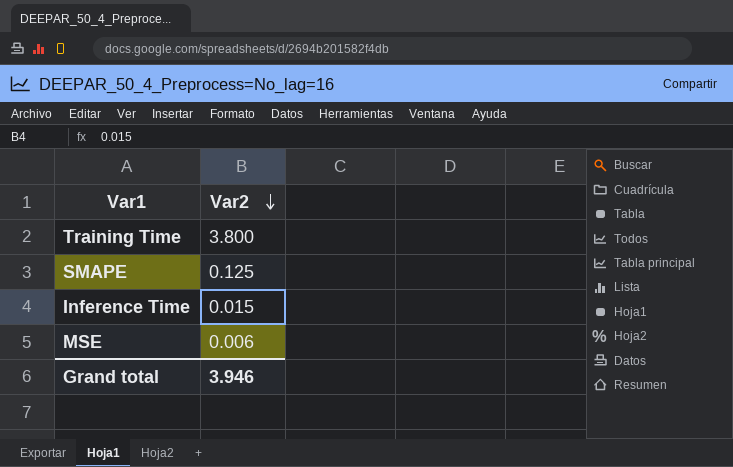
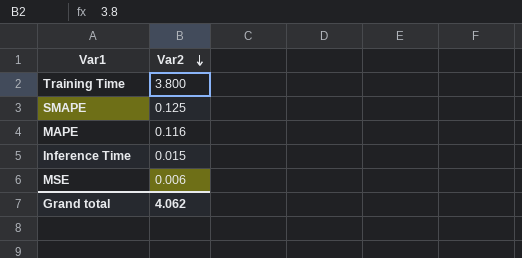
row MAPE: none -> 0.116
Grand total | Var2: 3.946 -> 4.062

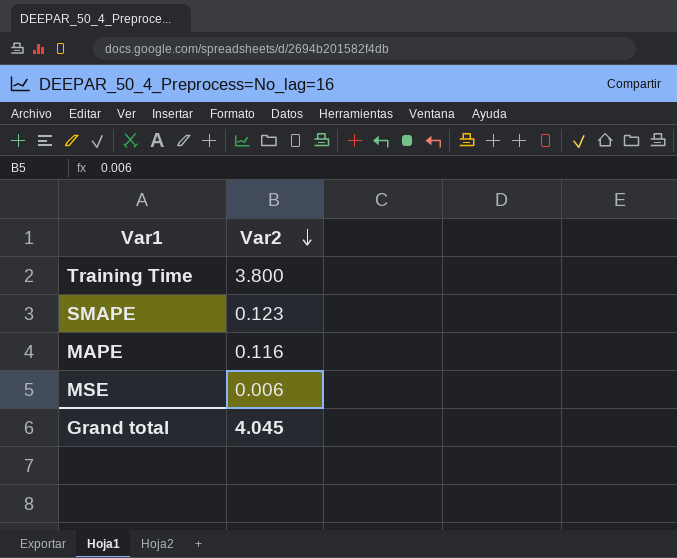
row Inference Time: 0.015 -> none
SMAPE | Var2: 0.125 -> 0.123
Grand total | Var2: 4.062 -> 4.045

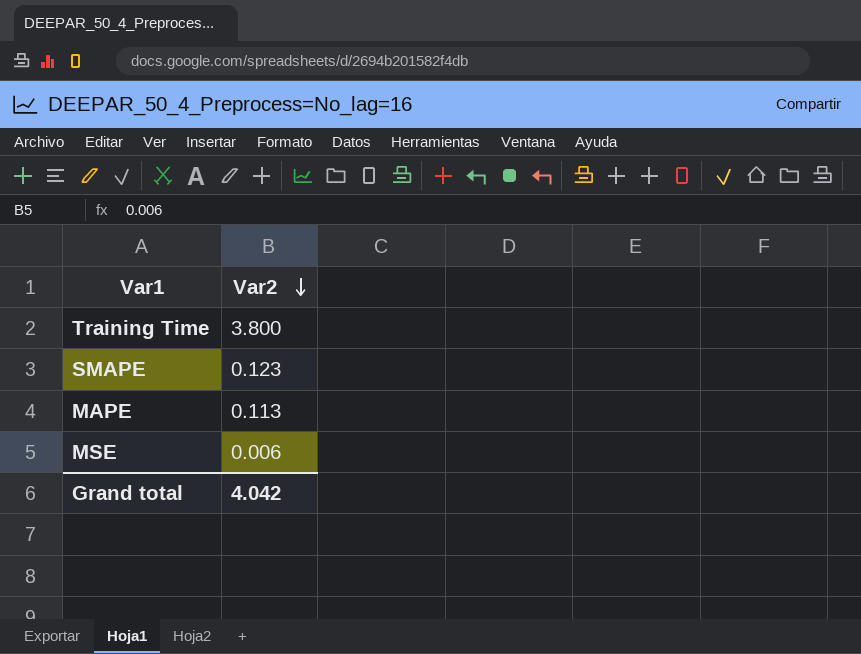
MAPE | Var2: 0.116 -> 0.113
Grand total | Var2: 4.045 -> 4.042

